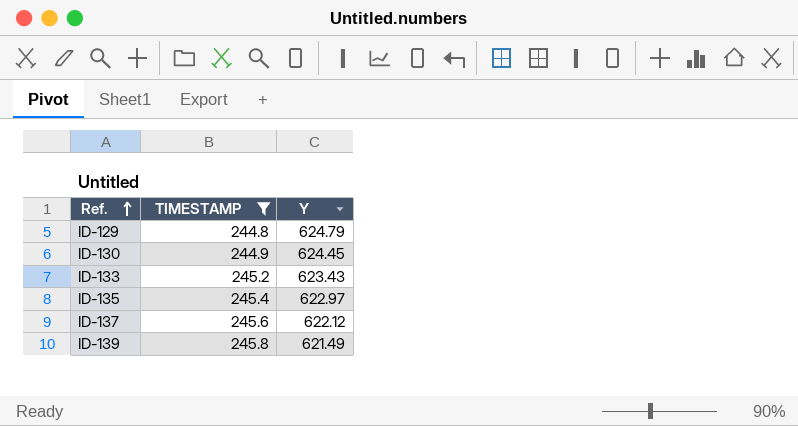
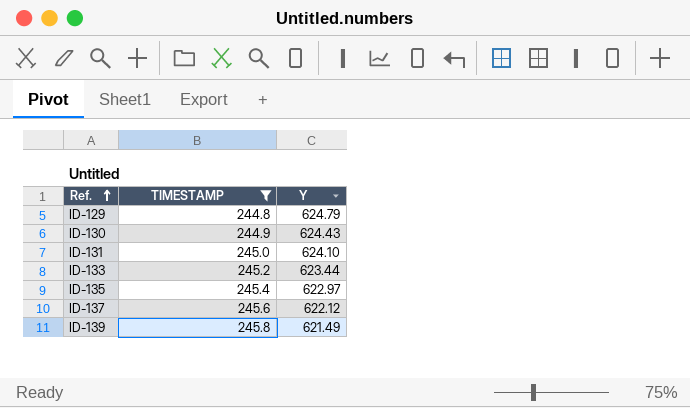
ID-130 | Y: 624.45 -> 624.43
row ID-131: none -> 245.0 | 624.10
ID-133 | Y: 623.43 -> 623.44

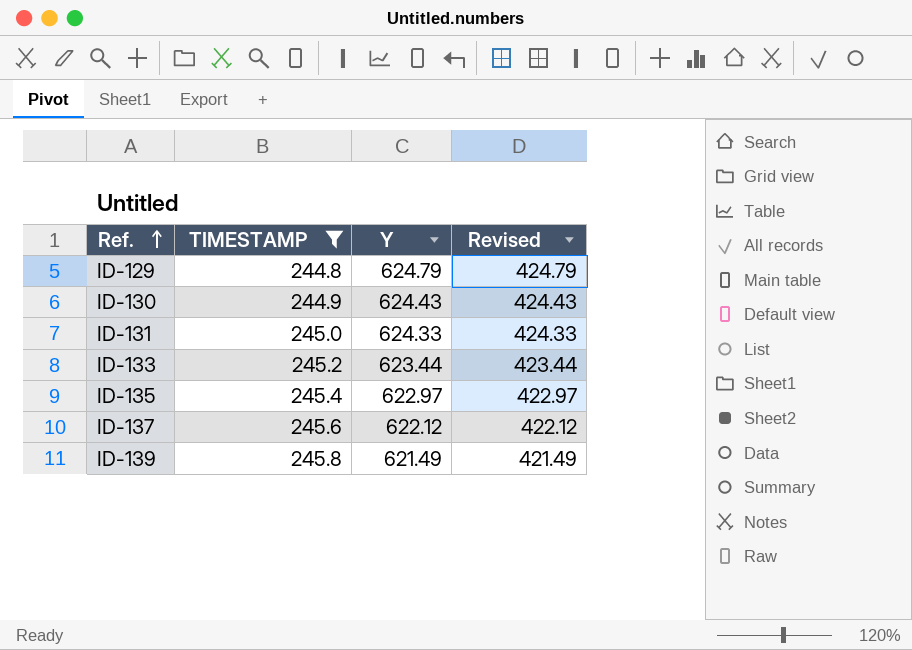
column Revised | formula: none -> [Y] - 200
ID-131 | Y: 624.10 -> 624.33

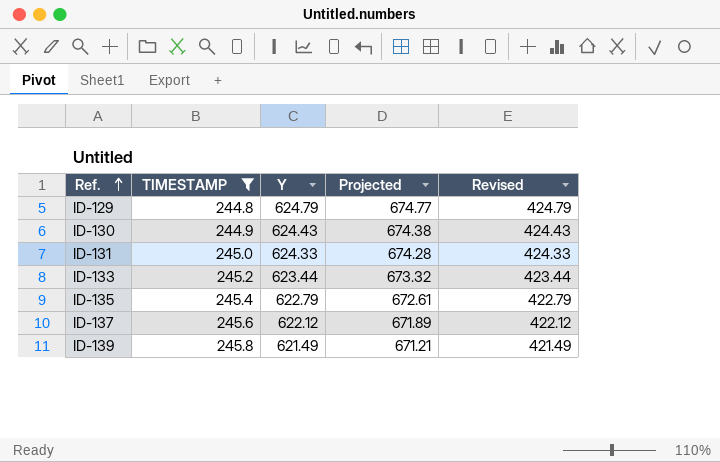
column Projected | formula: none -> [Y] * 1.08
ID-135 | Y: 622.97 -> 622.79
ID-135 | Revised: 422.97 -> 422.79

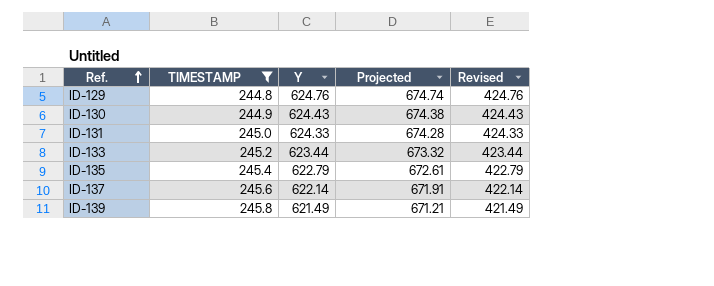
ID-129 | Y: 624.79 -> 624.76
ID-129 | Projected: 674.77 -> 674.74
ID-129 | Revised: 424.79 -> 424.76
ID-137 | Y: 622.12 -> 622.14
ID-137 | Projected: 671.89 -> 671.91
ID-137 | Revised: 422.12 -> 422.14

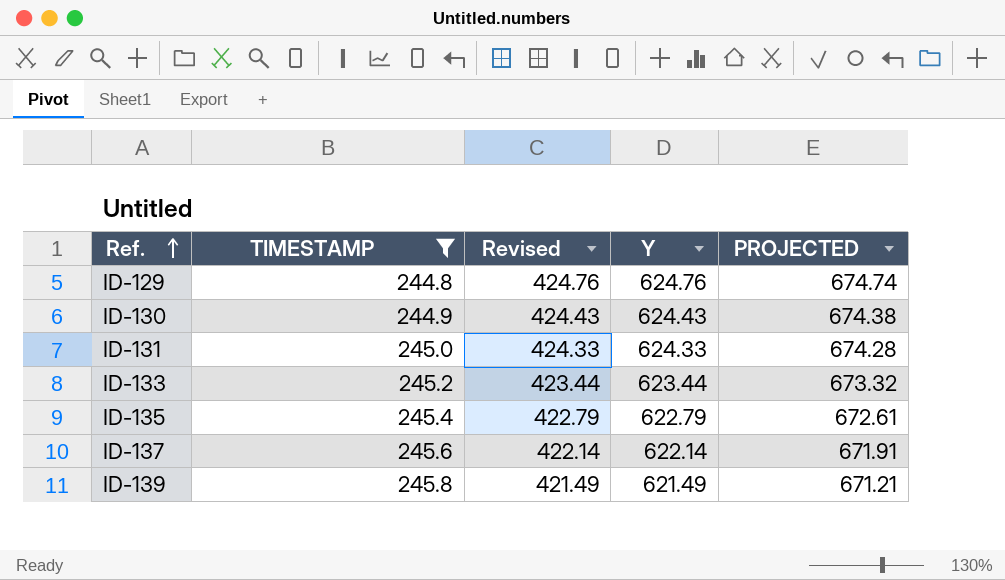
column Revised | position: 5 -> 3
column name: Projected -> PROJECTED

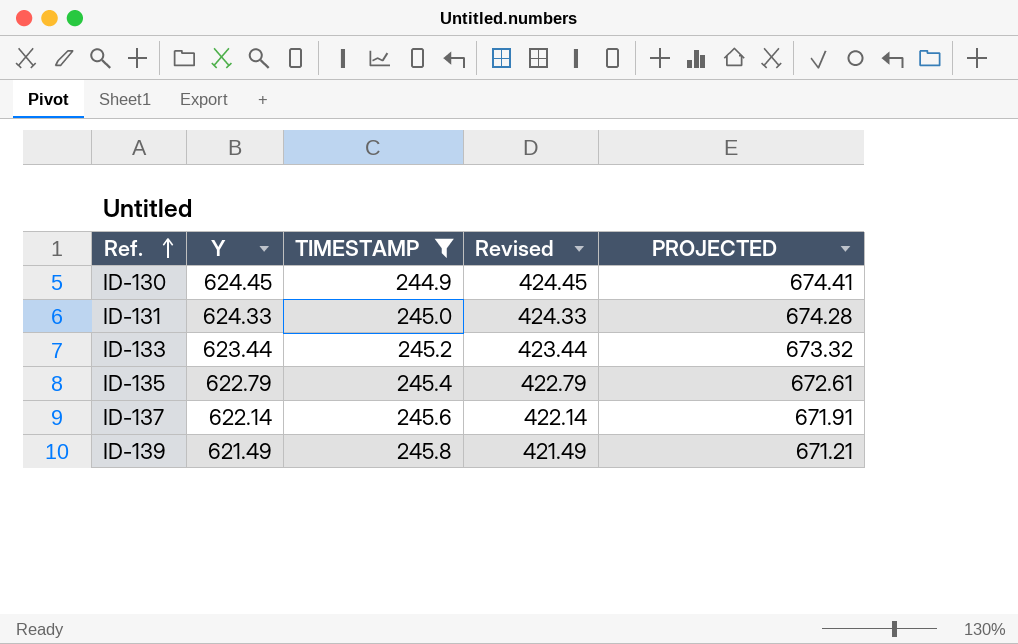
column Y | position: 4 -> 2
row ID-129: 244.8 | 424.76 | 624.76 | 674.74 -> none
ID-130 | Y: 624.43 -> 624.45
ID-130 | Revised: 424.43 -> 424.45
ID-130 | PROJECTED: 674.38 -> 674.41

